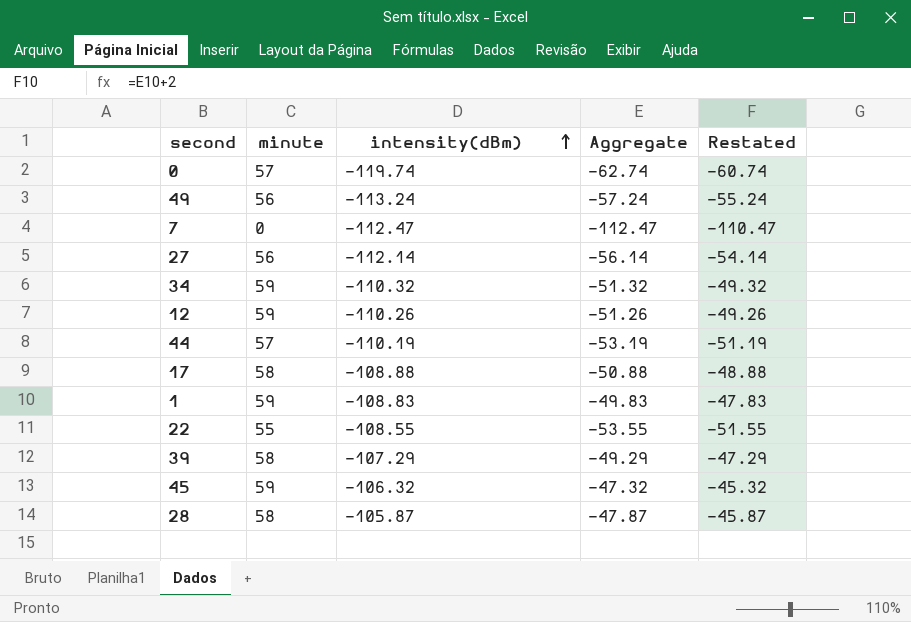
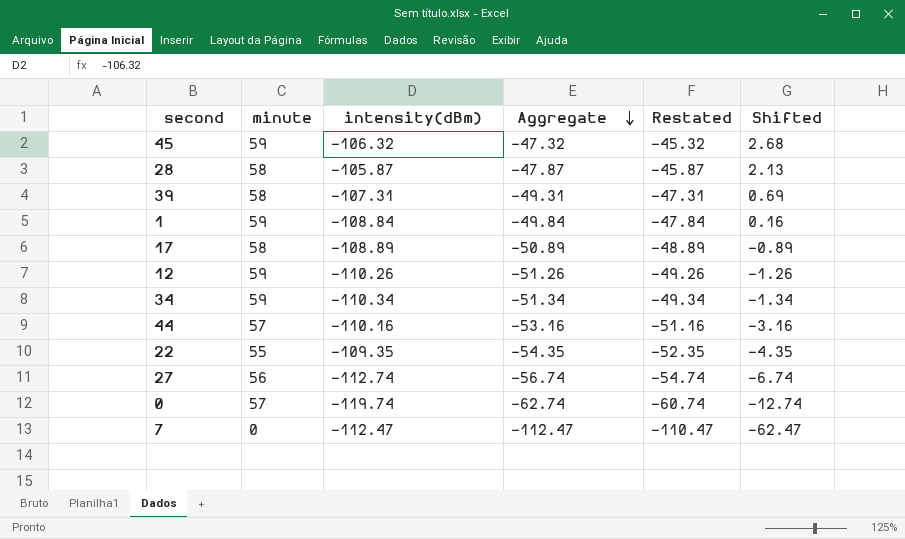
row order: intensity(dBm) ascending -> Aggregate descending
column Shifted | formula: none -> [Aggregate] + 50
row 49: 56 | -113.24 | -57.24 | -55.24 -> none
39 | intensity(dBm): -107.29 -> -107.31
39 | Aggregate: -49.29 -> -49.31
39 | Restated: -47.29 -> -47.31
1 | intensity(dBm): -108.83 -> -108.84
1 | Aggregate: -49.83 -> -49.84
1 | Restated: -47.83 -> -47.84
17 | intensity(dBm): -108.88 -> -108.89
17 | Aggregate: -50.88 -> -50.89
17 | Restated: -48.88 -> -48.89
34 | intensity(dBm): -110.32 -> -110.34
34 | Aggregate: -51.32 -> -51.34
34 | Restated: -49.32 -> -49.34
44 | intensity(dBm): -110.19 -> -110.16
44 | Aggregate: -53.19 -> -53.16
44 | Restated: -51.19 -> -51.16
22 | intensity(dBm): -108.55 -> -109.35
22 | Aggregate: -53.55 -> -54.35
22 | Restated: -51.55 -> -52.35
27 | intensity(dBm): -112.14 -> -112.74
27 | Aggregate: -56.14 -> -56.74
27 | Restated: -54.14 -> -54.74

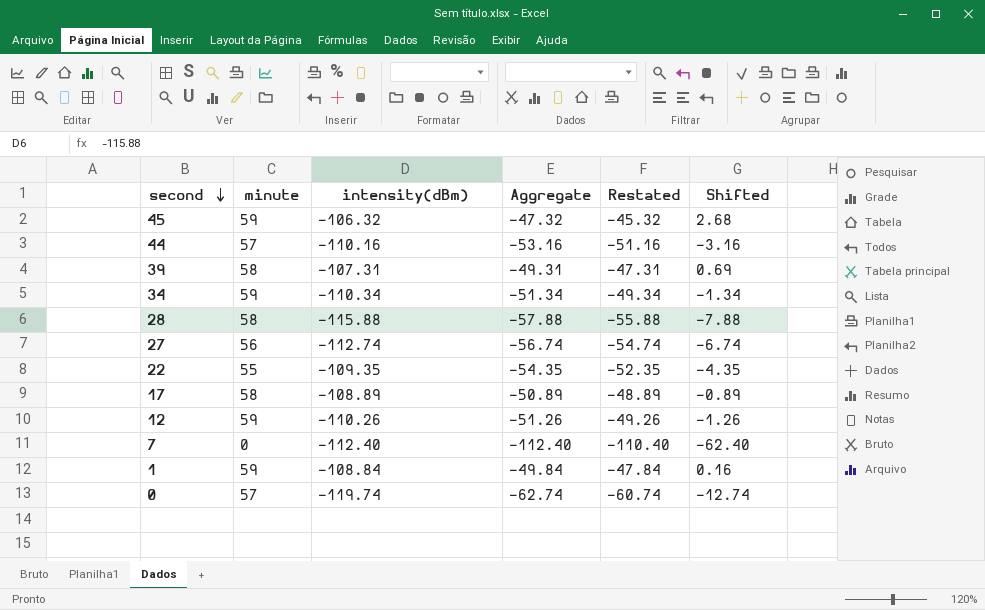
row order: Aggregate descending -> second descending
28 | intensity(dBm): -105.87 -> -115.88
28 | Aggregate: -47.87 -> -57.88
28 | Restated: -45.87 -> -55.88
28 | Shifted: 2.13 -> -7.88
7 | intensity(dBm): -112.47 -> -112.40
7 | Aggregate: -112.47 -> -112.40
7 | Restated: -110.47 -> -110.40
7 | Shifted: -62.47 -> -62.40

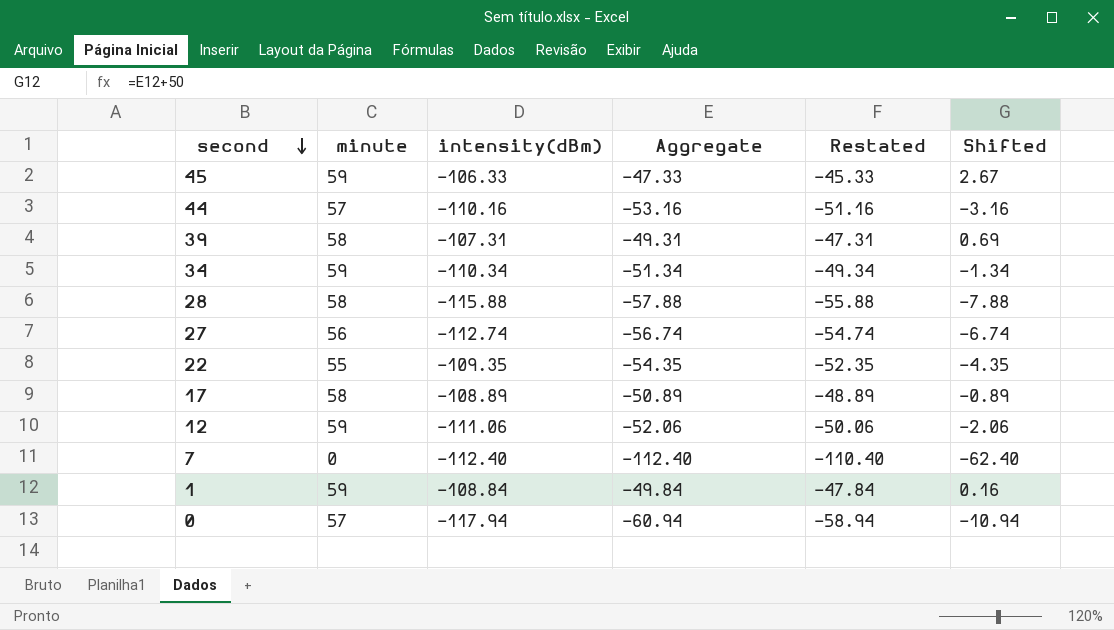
45 | intensity(dBm): -106.32 -> -106.33
45 | Aggregate: -47.32 -> -47.33
45 | Restated: -45.32 -> -45.33
45 | Shifted: 2.68 -> 2.67
12 | intensity(dBm): -110.26 -> -111.06
12 | Aggregate: -51.26 -> -52.06
12 | Restated: -49.26 -> -50.06
12 | Shifted: -1.26 -> -2.06
0 | intensity(dBm): -119.74 -> -117.94
0 | Aggregate: -62.74 -> -60.94
0 | Restated: -60.74 -> -58.94
0 | Shifted: -12.74 -> -10.94

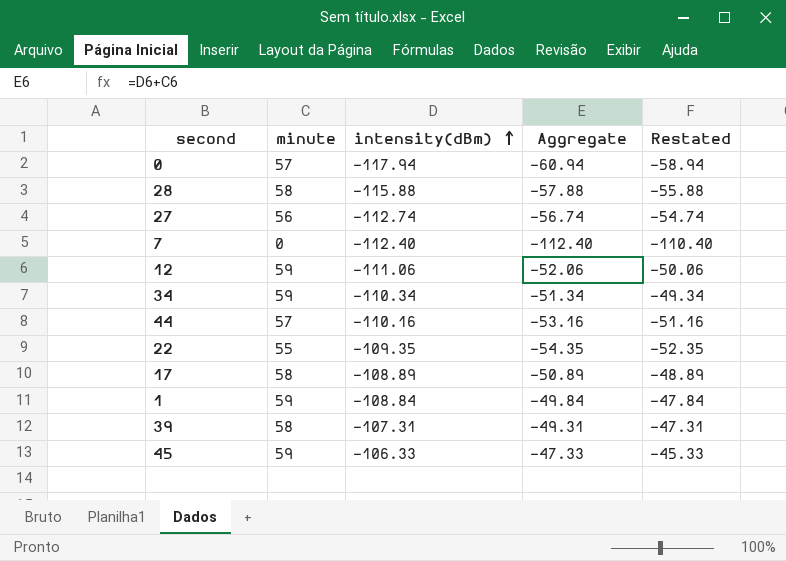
row order: second descending -> intensity(dBm) ascending
column Shifted | formula: [Aggregate] + 50 -> none

